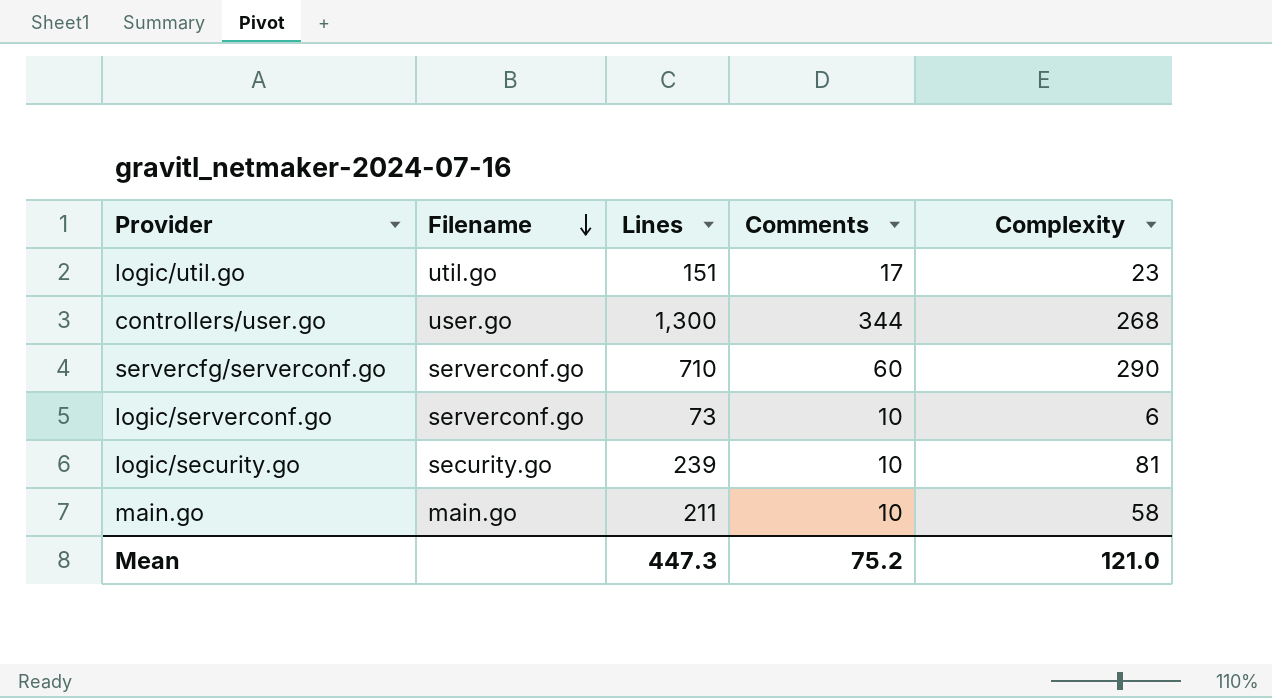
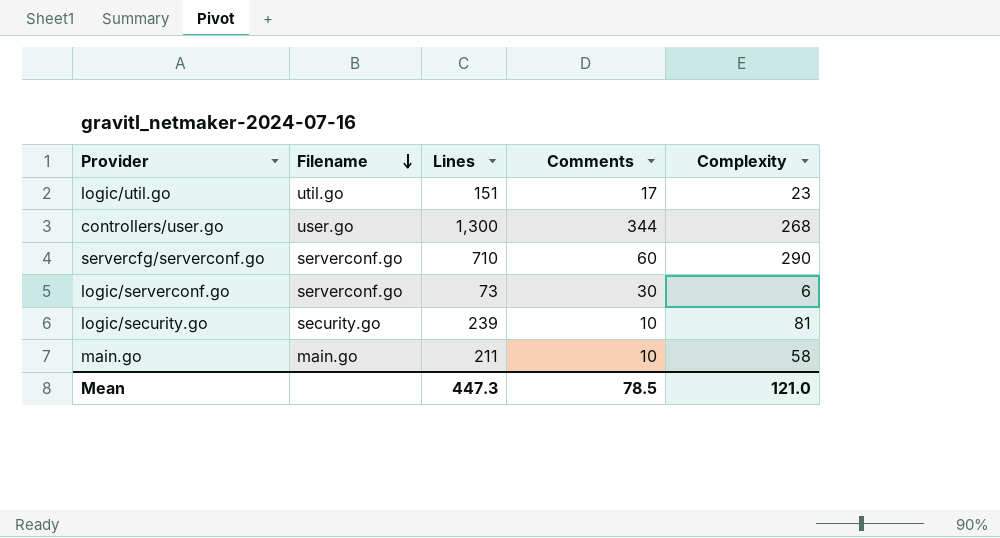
logic/serverconf.go | Comments: 10 -> 30
Mean | Comments: 75.2 -> 78.5

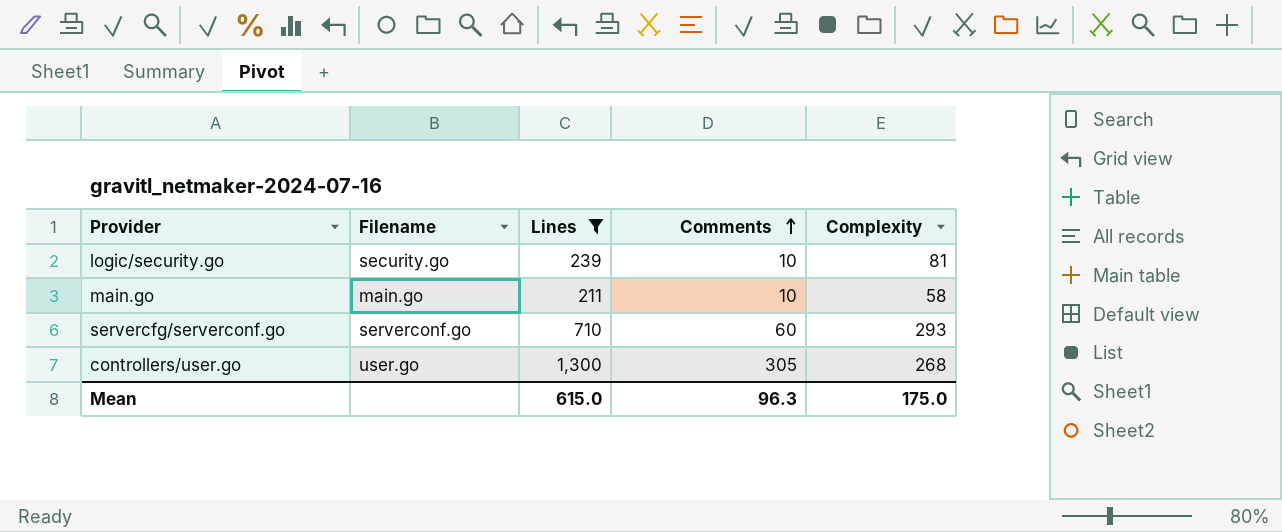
filter: none -> Lines >= 211
row order: Filename descending -> Comments ascending
servercfg/serverconf.go | Complexity: 290 -> 293
controllers/user.go | Comments: 344 -> 305
Mean | Lines: 447.3 -> 615.0
Mean | Comments: 78.5 -> 96.3
Mean | Complexity: 121.0 -> 175.0

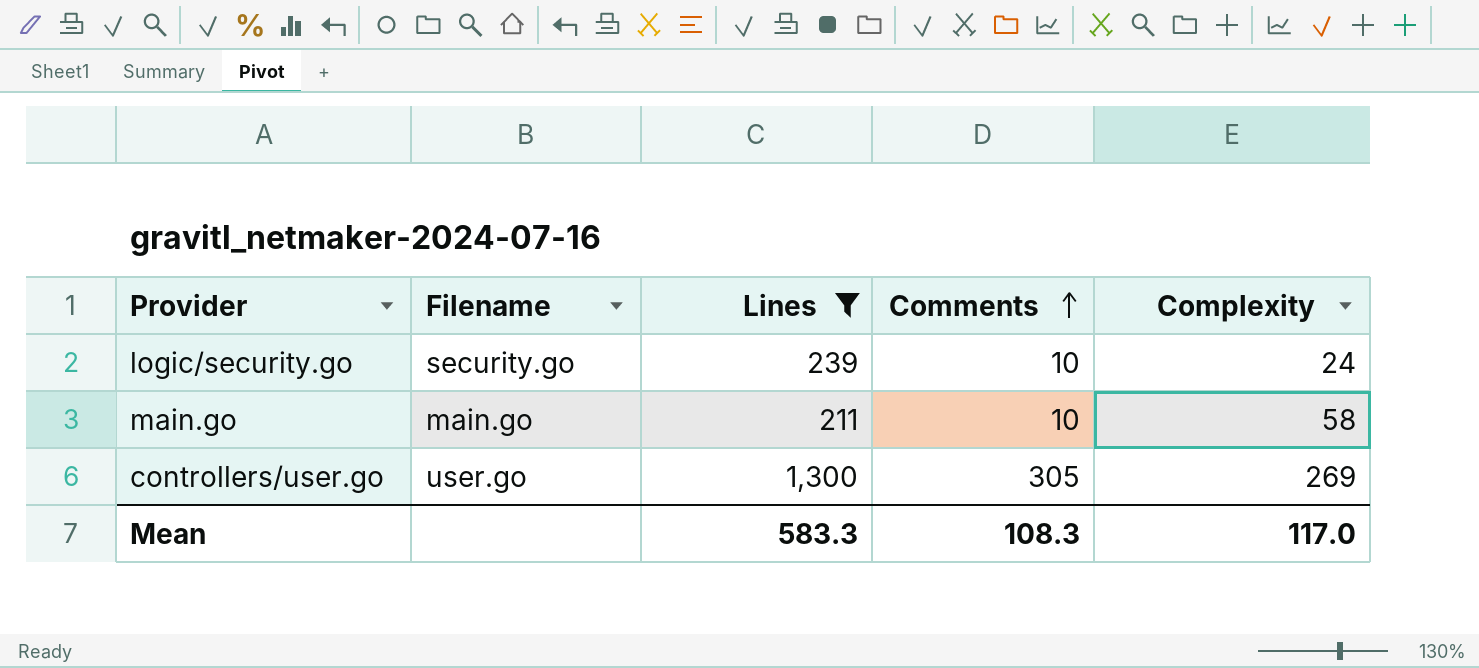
row servercfg/serverconf.go: serverconf.go | 710 | 60 | 293 -> none
logic/security.go | Complexity: 81 -> 24
controllers/user.go | Complexity: 268 -> 269
Mean | Lines: 615.0 -> 583.3
Mean | Comments: 96.3 -> 108.3
Mean | Complexity: 175.0 -> 117.0

